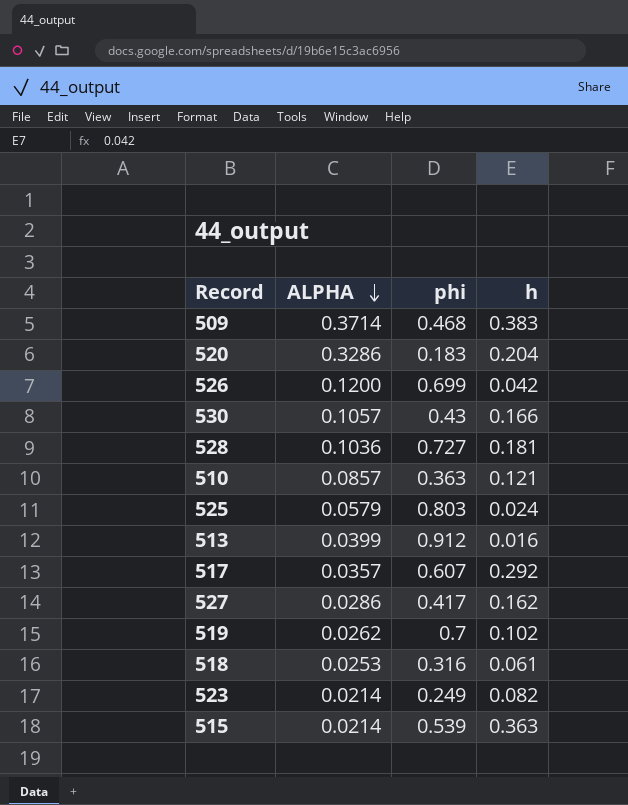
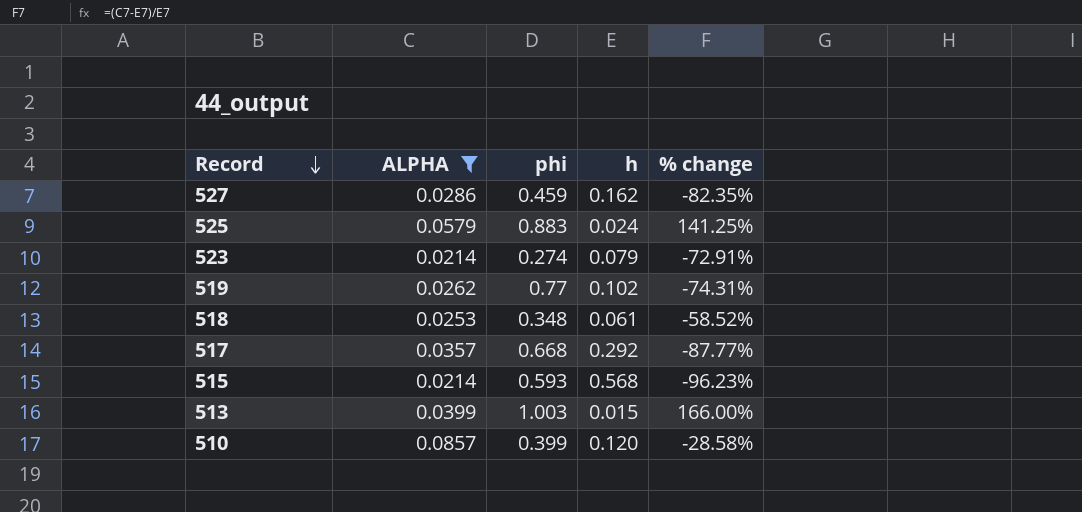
filter: none -> ALPHA <= 0.0857
row order: ALPHA descending -> Record descending
column % change | formula: none -> ([ALPHA] - [h]) / [h]
527 | phi: 0.417 -> 0.459
525 | phi: 0.803 -> 0.883
523 | phi: 0.249 -> 0.274
523 | h: 0.082 -> 0.079
519 | phi: 0.7 -> 0.77
518 | phi: 0.316 -> 0.348
517 | phi: 0.607 -> 0.668
515 | phi: 0.539 -> 0.593
515 | h: 0.363 -> 0.568
513 | phi: 0.912 -> 1.003
513 | h: 0.016 -> 0.015
510 | phi: 0.363 -> 0.399
510 | h: 0.121 -> 0.120

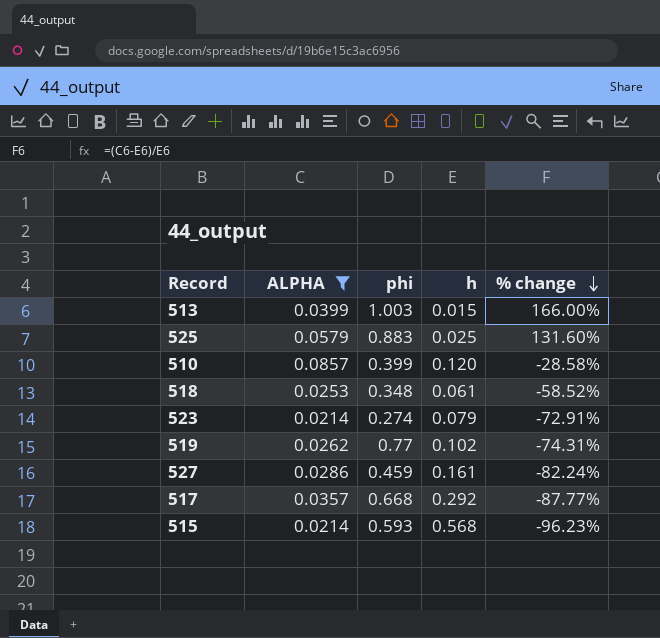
row order: Record descending -> % change descending
525 | h: 0.024 -> 0.025
525 | % change: 141.25% -> 131.60%
527 | h: 0.162 -> 0.161
527 | % change: -82.35% -> -82.24%

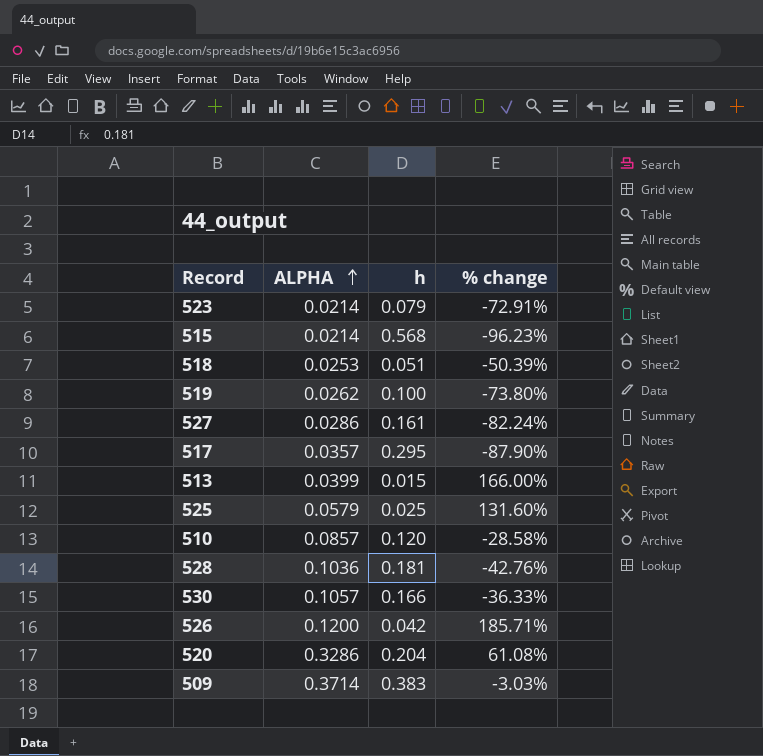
filter: ALPHA <= 0.0857 -> none
row order: % change descending -> ALPHA ascending
column phi | position: 3 -> none
518 | h: 0.061 -> 0.051
518 | % change: -58.52% -> -50.39%
519 | h: 0.102 -> 0.100
519 | % change: -74.31% -> -73.80%
517 | h: 0.292 -> 0.295
517 | % change: -87.77% -> -87.90%

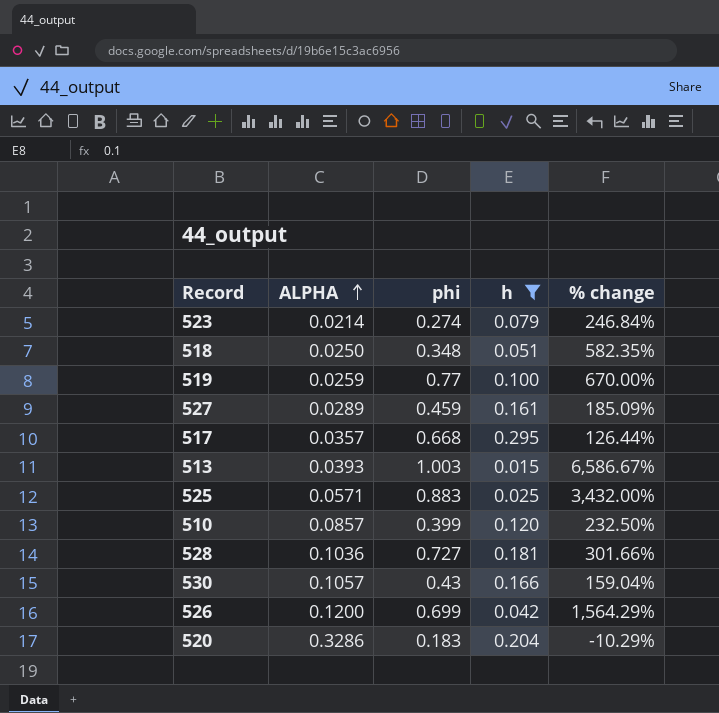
filter: none -> h <= 0.295
column phi | position: none -> 3
column % change | formula: ([ALPHA] - [h]) / [h] -> ([phi] - [h]) / [h]
518 | ALPHA: 0.0253 -> 0.0250
519 | ALPHA: 0.0262 -> 0.0259
527 | ALPHA: 0.0286 -> 0.0289
513 | ALPHA: 0.0399 -> 0.0393
525 | ALPHA: 0.0579 -> 0.0571

